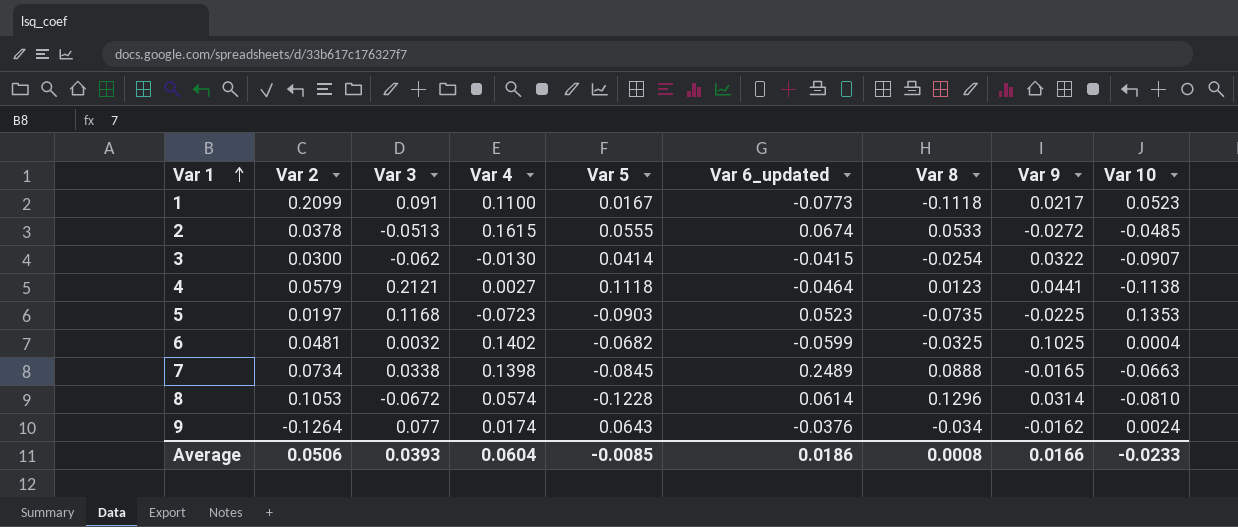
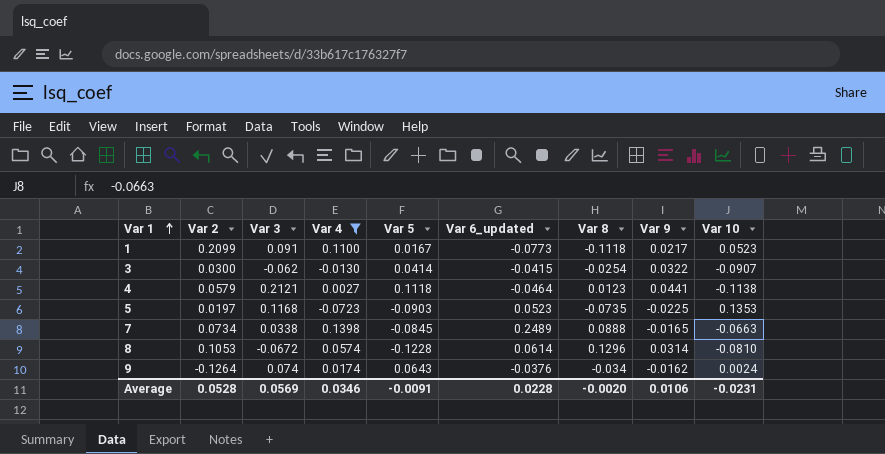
filter: none -> Var 4 <= 0.1398
9 | Var 3: 0.077 -> 0.074
Average | Var 2: 0.0506 -> 0.0528
Average | Var 3: 0.0393 -> 0.0569
Average | Var 4: 0.0604 -> 0.0346
Average | Var 5: -0.0085 -> -0.0091
Average | Var 6_updated: 0.0186 -> 0.0228
Average | Var 8: 0.0008 -> -0.0020
Average | Var 9: 0.0166 -> 0.0106
Average | Var 10: -0.0233 -> -0.0231

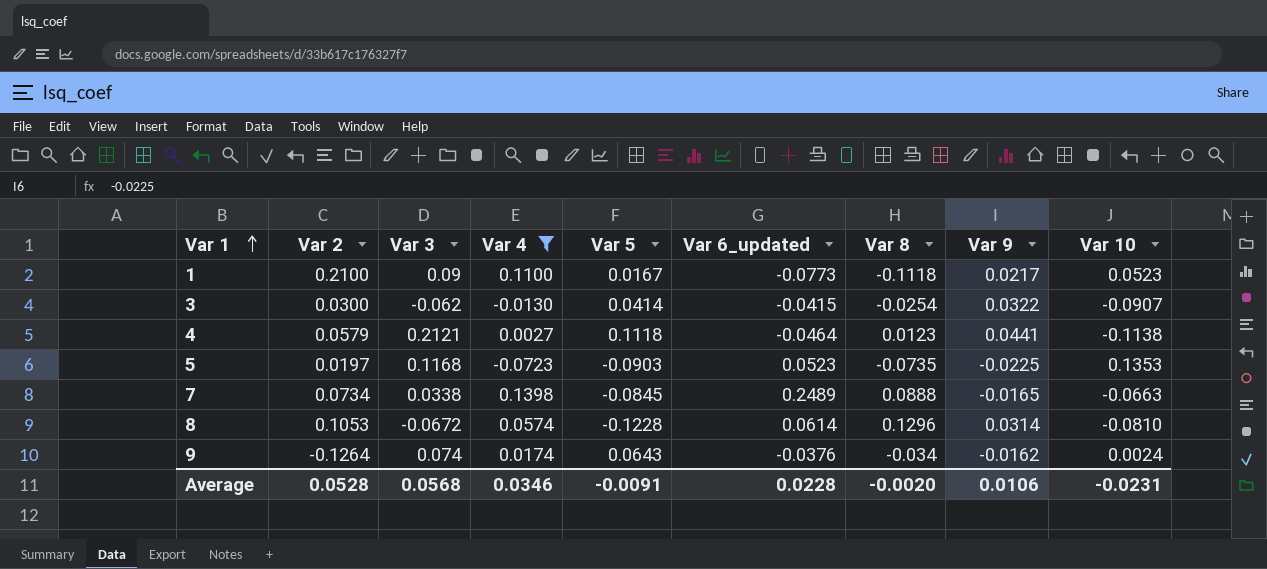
1 | Var 2: 0.2099 -> 0.2100
1 | Var 3: 0.091 -> 0.09
Average | Var 3: 0.0569 -> 0.0568

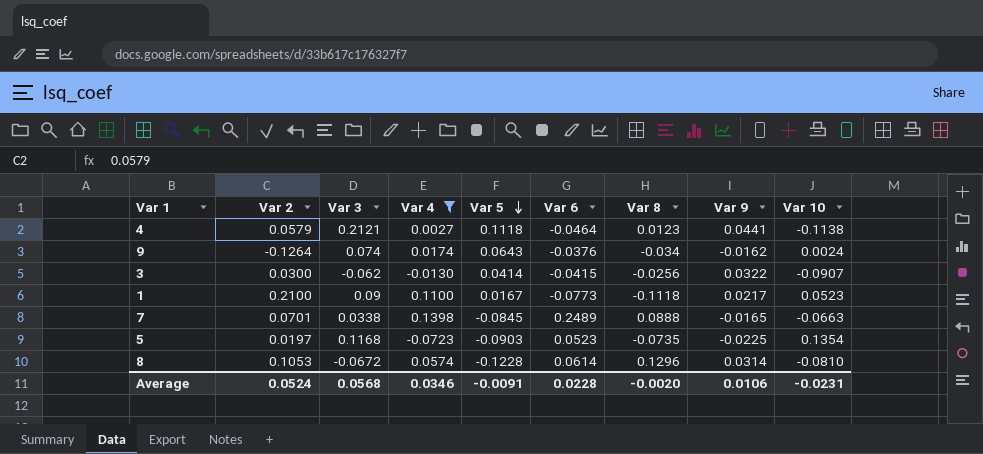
row order: Var 1 ascending -> Var 5 descending
column name: Var 6_updated -> Var 6
3 | Var 8: -0.0254 -> -0.0256
7 | Var 2: 0.0734 -> 0.0701
5 | Var 10: 0.1353 -> 0.1354
Average | Var 2: 0.0528 -> 0.0524

